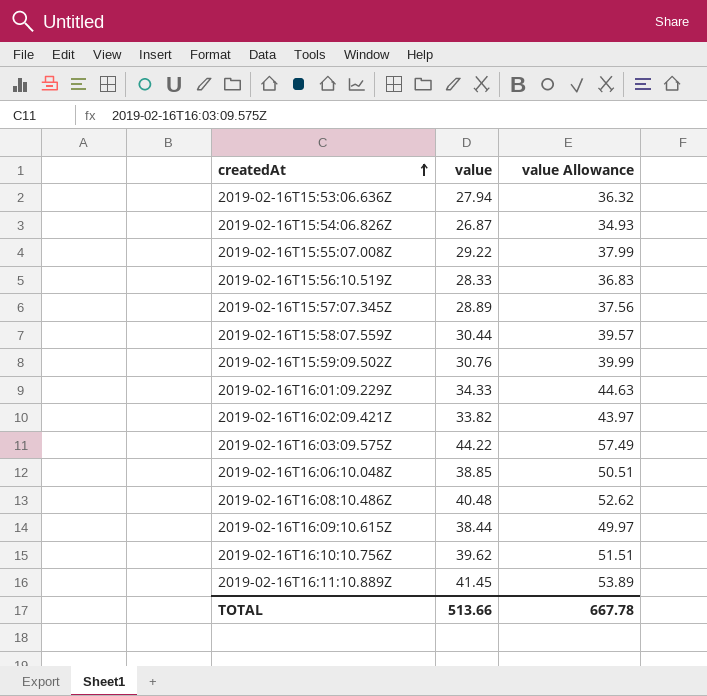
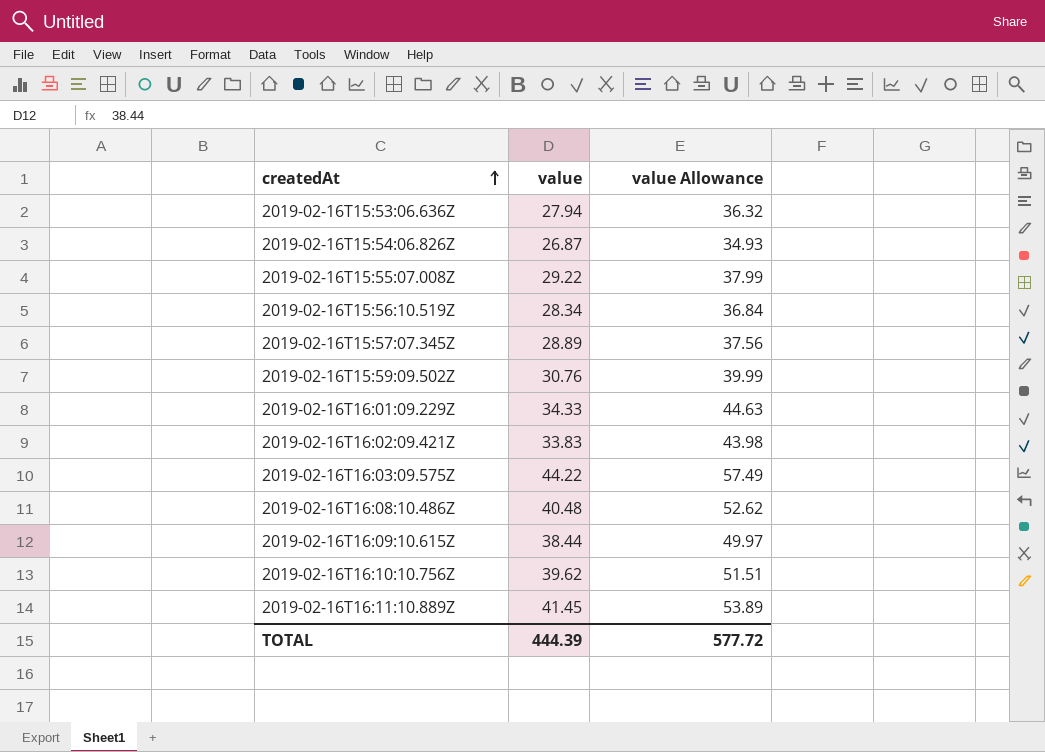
row 2019-02-16T15:58:07.559Z: 30.44 | 39.57 -> none
row 2019-02-16T16:06:10.048Z: 38.85 | 50.51 -> none
2019-02-16T15:56:10.519Z | value: 28.33 -> 28.34
2019-02-16T15:56:10.519Z | value Allowance: 36.83 -> 36.84
2019-02-16T16:02:09.421Z | value: 33.82 -> 33.83
2019-02-16T16:02:09.421Z | value Allowance: 43.97 -> 43.98
TOTAL | value: 513.66 -> 444.39
TOTAL | value Allowance: 667.78 -> 577.72

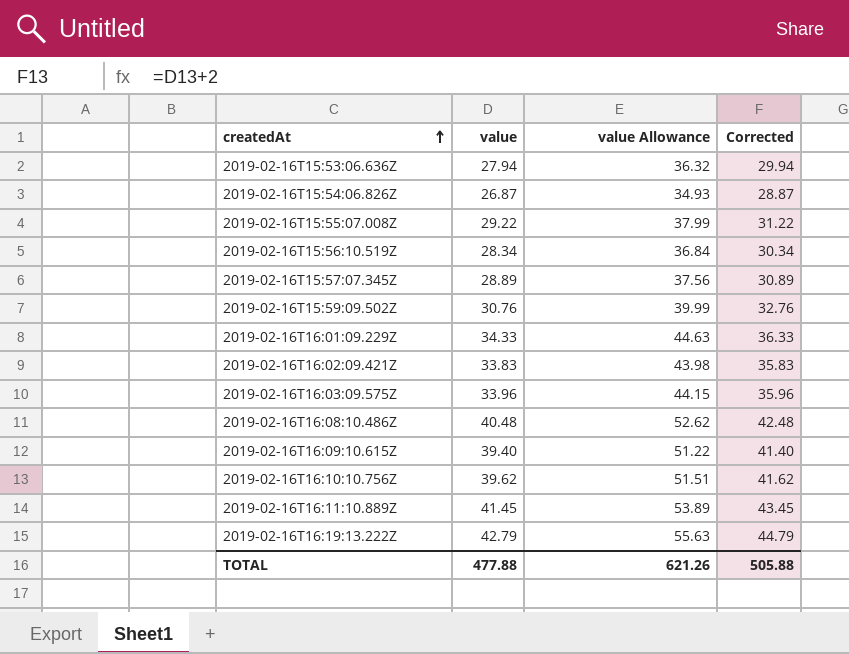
column Corrected | formula: none -> [value] + 2
2019-02-16T16:03:09.575Z | value: 44.22 -> 33.96
2019-02-16T16:03:09.575Z | value Allowance: 57.49 -> 44.15
2019-02-16T16:09:10.615Z | value: 38.44 -> 39.40
2019-02-16T16:09:10.615Z | value Allowance: 49.97 -> 51.22
row 2019-02-16T16:19:13.222Z: none -> 42.79 | 55.63 | 44.79
TOTAL | value: 444.39 -> 477.88
TOTAL | value Allowance: 577.72 -> 621.26

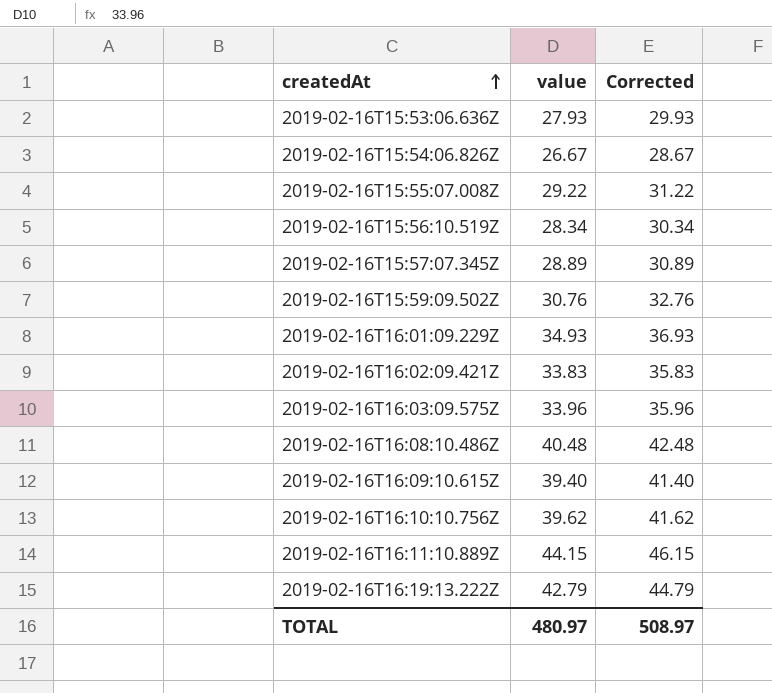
column value Allowance | formula: [value] * 1.3 -> none
2019-02-16T15:53:06.636Z | value: 27.94 -> 27.93
2019-02-16T15:53:06.636Z | Corrected: 29.94 -> 29.93
2019-02-16T15:54:06.826Z | value: 26.87 -> 26.67
2019-02-16T15:54:06.826Z | Corrected: 28.87 -> 28.67
2019-02-16T16:01:09.229Z | value: 34.33 -> 34.93
2019-02-16T16:01:09.229Z | Corrected: 36.33 -> 36.93
2019-02-16T16:11:10.889Z | value: 41.45 -> 44.15
2019-02-16T16:11:10.889Z | Corrected: 43.45 -> 46.15
TOTAL | value: 477.88 -> 480.97
TOTAL | Corrected: 505.88 -> 508.97

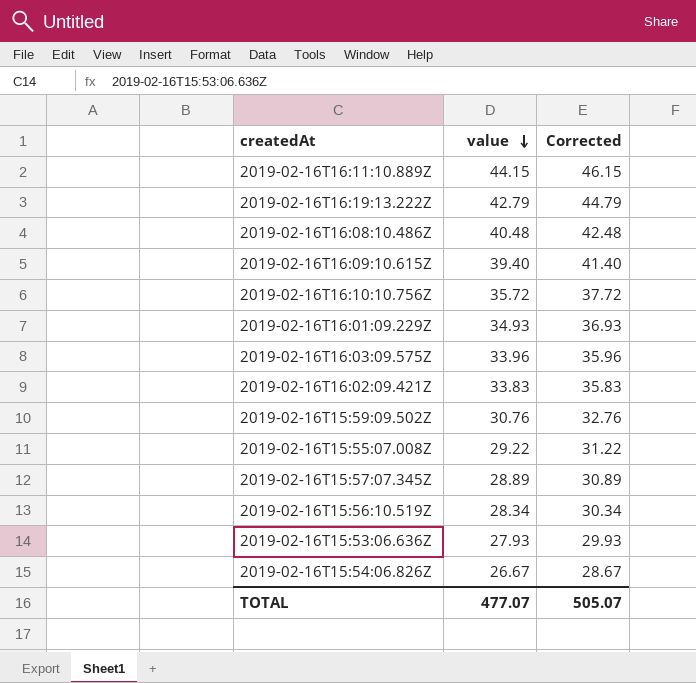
row order: createdAt ascending -> value descending
2019-02-16T16:10:10.756Z | value: 39.62 -> 35.72
2019-02-16T16:10:10.756Z | Corrected: 41.62 -> 37.72
TOTAL | value: 480.97 -> 477.07
TOTAL | Corrected: 508.97 -> 505.07

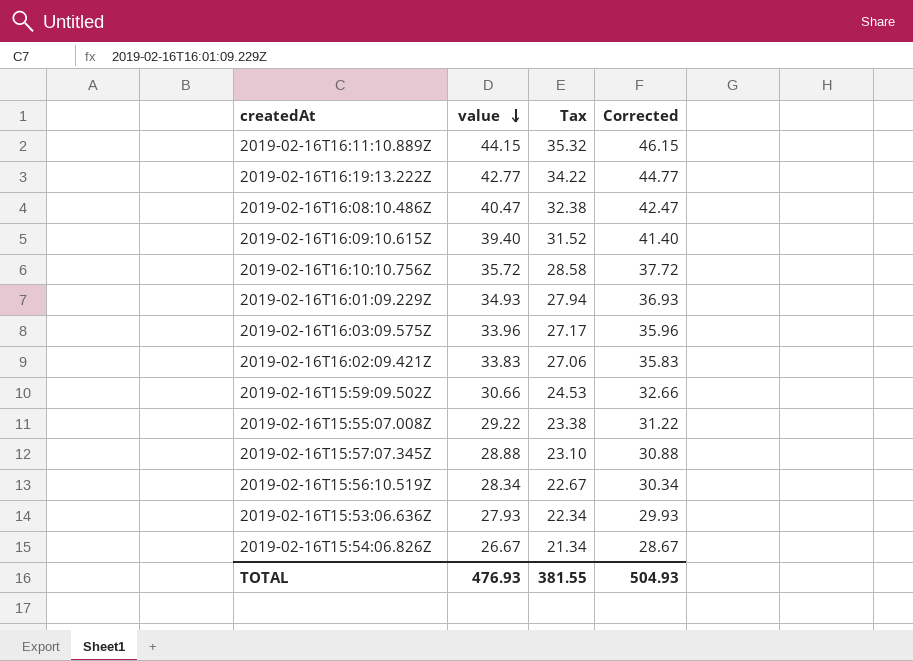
column Tax | formula: none -> [value] * 0.8
2019-02-16T16:19:13.222Z | value: 42.79 -> 42.77
2019-02-16T16:19:13.222Z | Corrected: 44.79 -> 44.77
2019-02-16T16:08:10.486Z | value: 40.48 -> 40.47
2019-02-16T16:08:10.486Z | Corrected: 42.48 -> 42.47
2019-02-16T15:59:09.502Z | value: 30.76 -> 30.66
2019-02-16T15:59:09.502Z | Corrected: 32.76 -> 32.66
2019-02-16T15:57:07.345Z | value: 28.89 -> 28.88
2019-02-16T15:57:07.345Z | Corrected: 30.89 -> 30.88
TOTAL | value: 477.07 -> 476.93
TOTAL | Corrected: 505.07 -> 504.93

